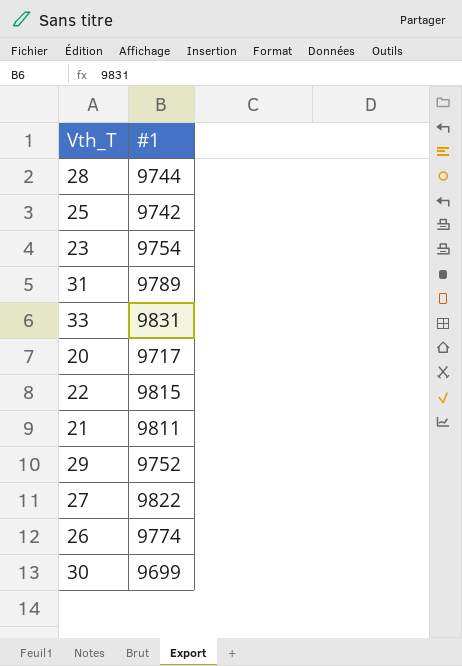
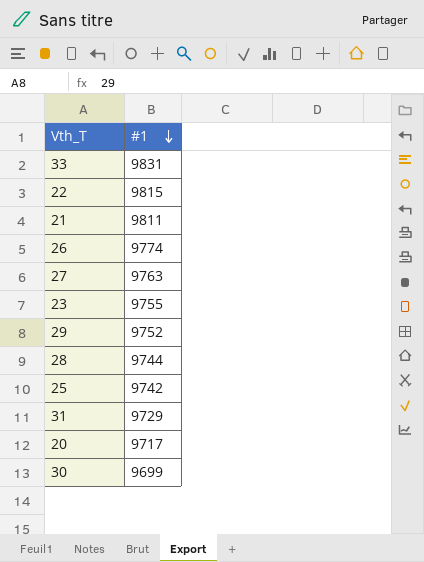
row order: none -> #1 descending
27 | #1: 9822 -> 9763
23 | #1: 9754 -> 9755
31 | #1: 9789 -> 9729

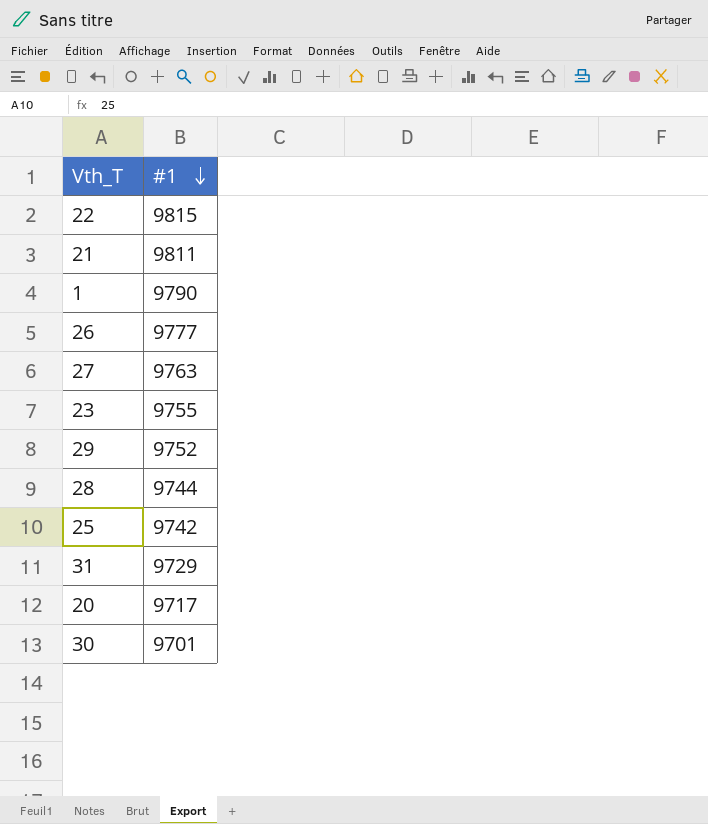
row 33: 9831 -> none
row 1: none -> 9790
26 | #1: 9774 -> 9777
30 | #1: 9699 -> 9701

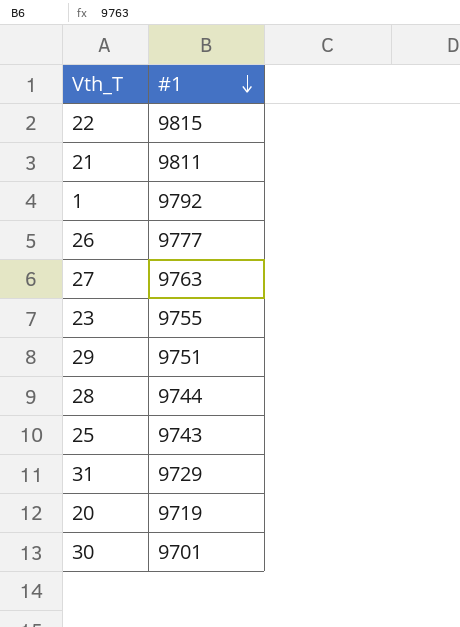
1 | #1: 9790 -> 9792
29 | #1: 9752 -> 9751
25 | #1: 9742 -> 9743
20 | #1: 9717 -> 9719

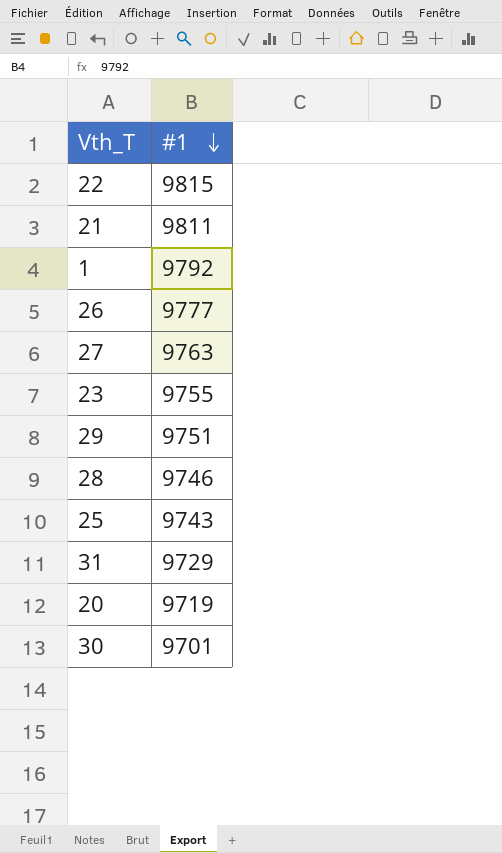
28 | #1: 9744 -> 9746

